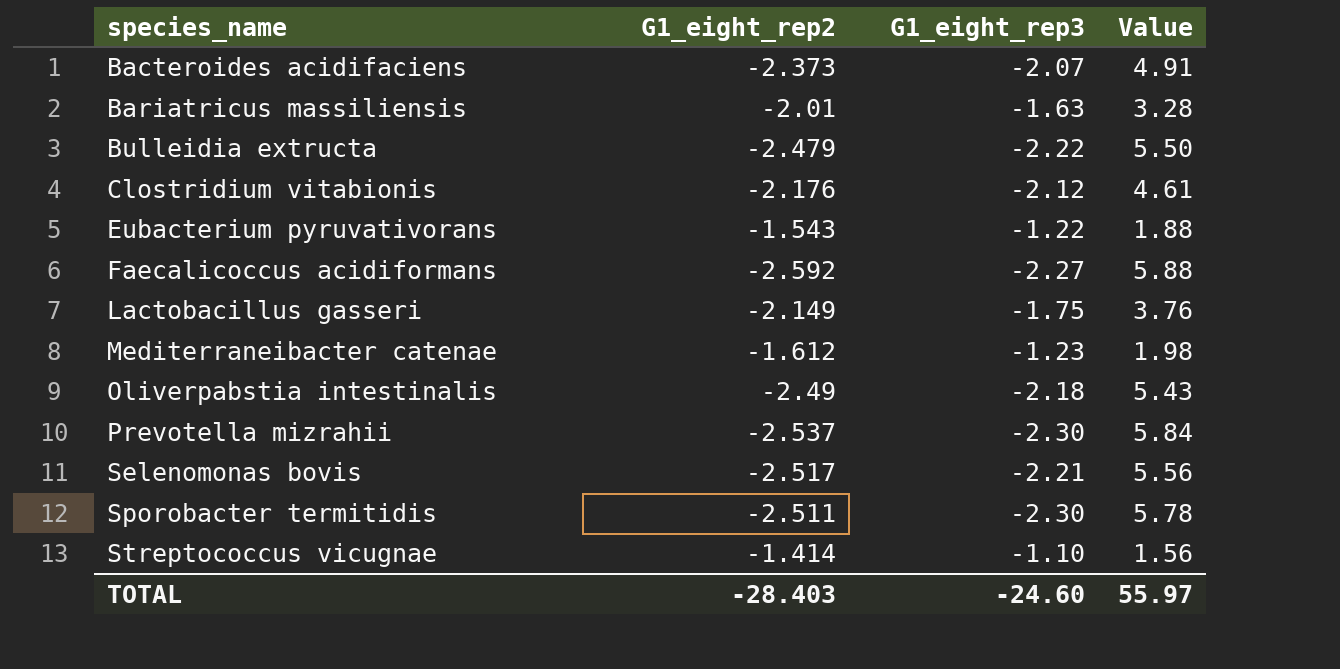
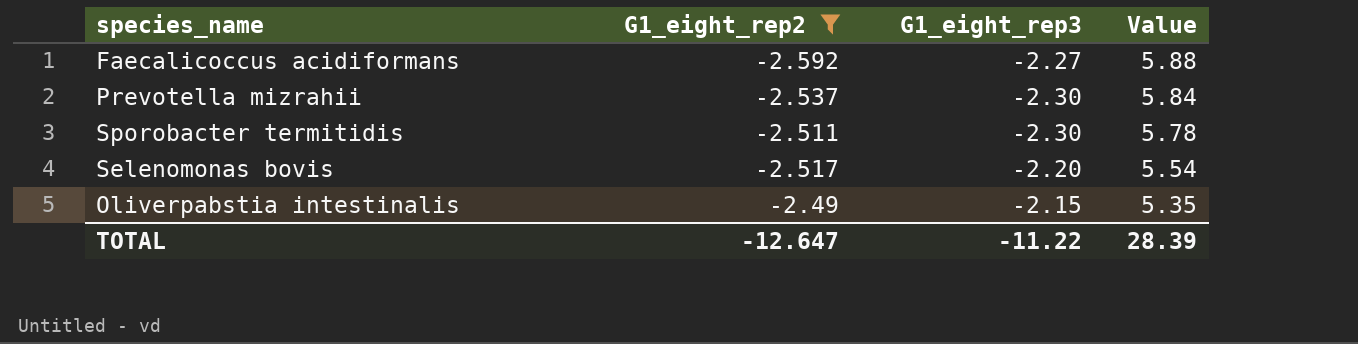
filter: none -> G1_eight_rep2 <= -2.49
row order: species_name ascending -> Value descending
Selenomonas bovis | G1_eight_rep3: -2.21 -> -2.20
Selenomonas bovis | Value: 5.56 -> 5.54
Oliverpabstia intestinalis | G1_eight_rep3: -2.18 -> -2.15
Oliverpabstia intestinalis | Value: 5.43 -> 5.35
TOTAL | G1_eight_rep2: -28.403 -> -12.647
TOTAL | G1_eight_rep3: -24.60 -> -11.22
TOTAL | Value: 55.97 -> 28.39

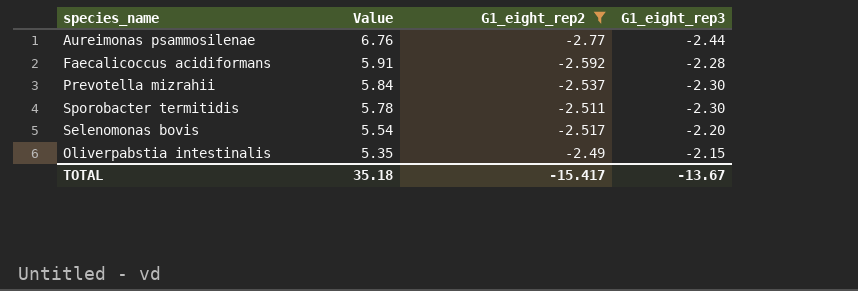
column Value | position: 4 -> 2
row Aureimonas psammosilenae: none -> 6.76 | -2.77 | -2.44
Faecalicoccus acidiformans | Value: 5.88 -> 5.91
Faecalicoccus acidiformans | G1_eight_rep3: -2.27 -> -2.28
TOTAL | Value: 28.39 -> 35.18
TOTAL | G1_eight_rep2: -12.647 -> -15.417
TOTAL | G1_eight_rep3: -11.22 -> -13.67

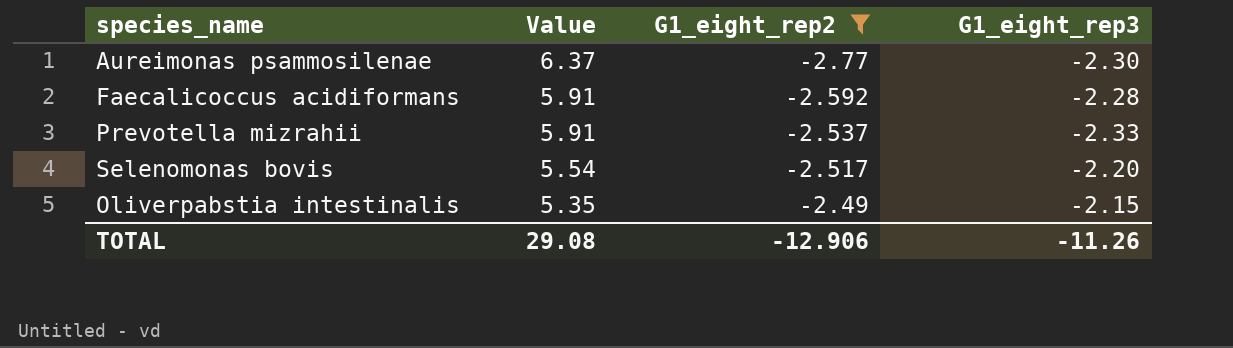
row Sporobacter termitidis: 5.78 | -2.511 | -2.30 -> none
Aureimonas psammosilenae | Value: 6.76 -> 6.37
Aureimonas psammosilenae | G1_eight_rep3: -2.44 -> -2.30
Prevotella mizrahii | Value: 5.84 -> 5.91
Prevotella mizrahii | G1_eight_rep3: -2.30 -> -2.33
TOTAL | Value: 35.18 -> 29.08
TOTAL | G1_eight_rep2: -15.417 -> -12.906
TOTAL | G1_eight_rep3: -13.67 -> -11.26

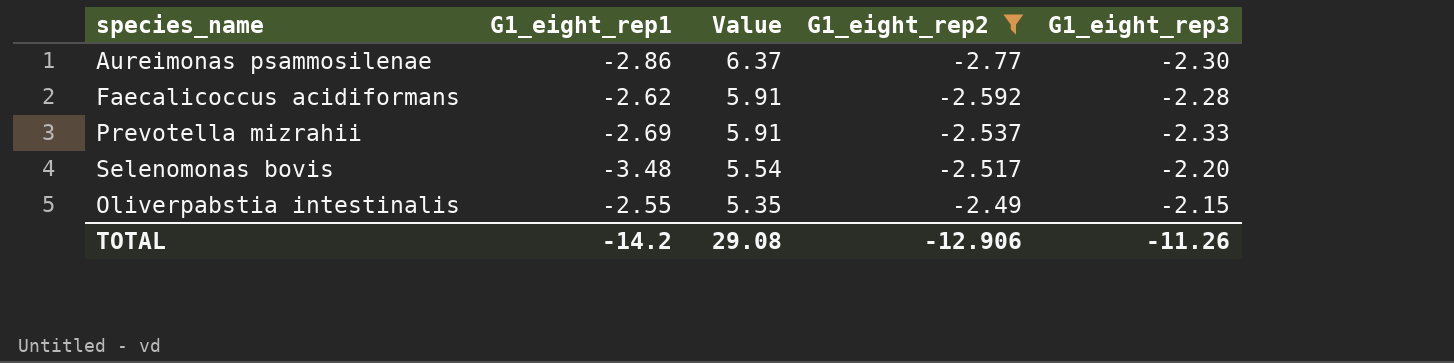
column G1_eight_rep1 | position: none -> 2

